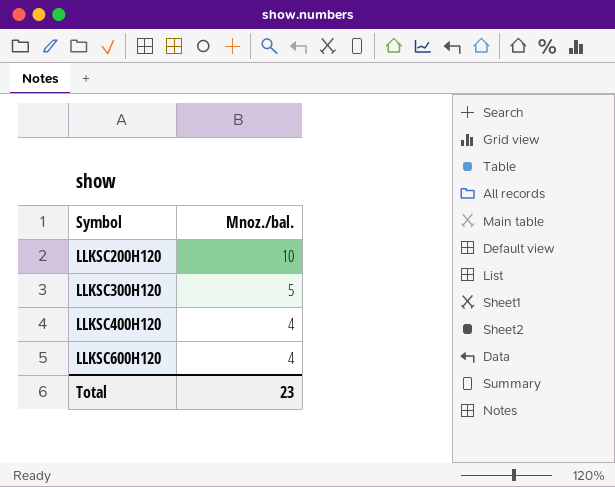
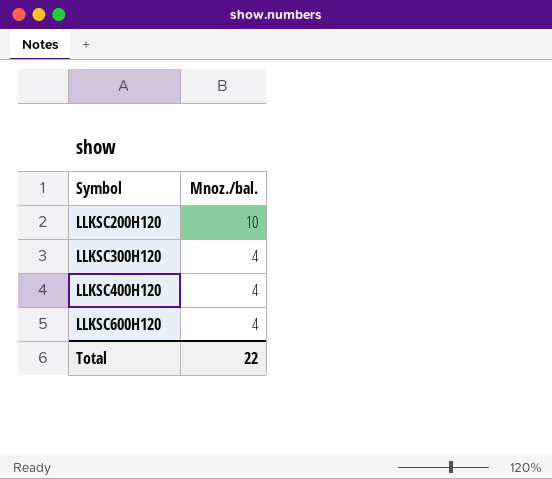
LLKSC300H120 | Mnoz./bal.: 5 -> 4
Total | Mnoz./bal.: 23 -> 22

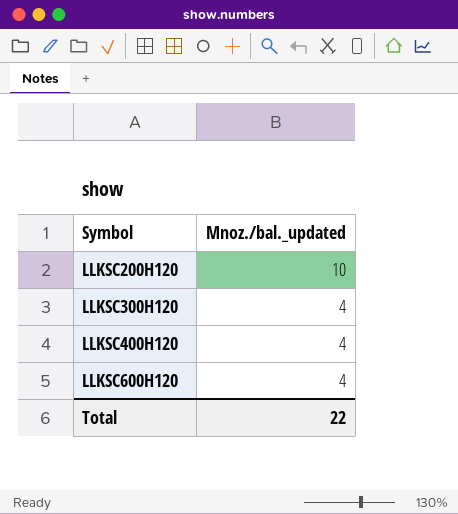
column name: Mnoz./bal. -> Mnoz./bal._updated

